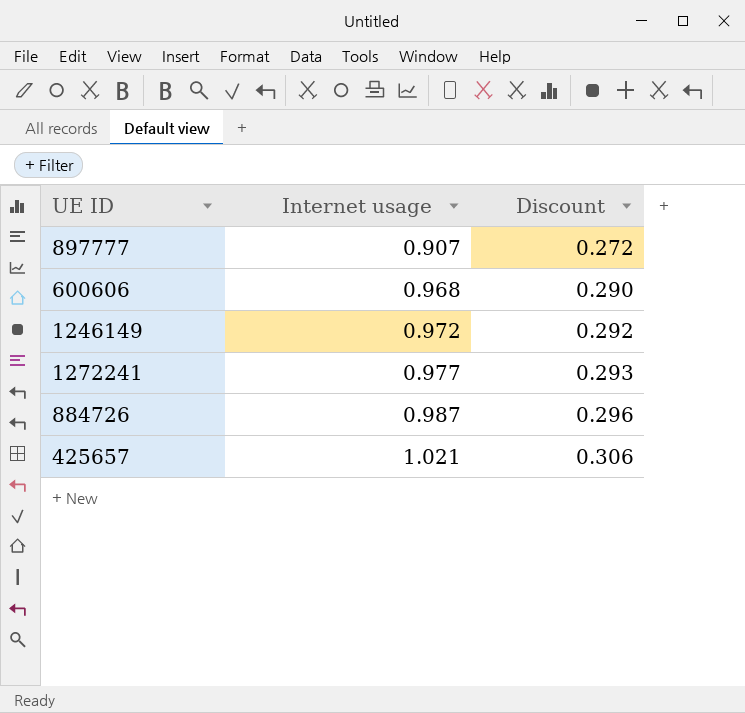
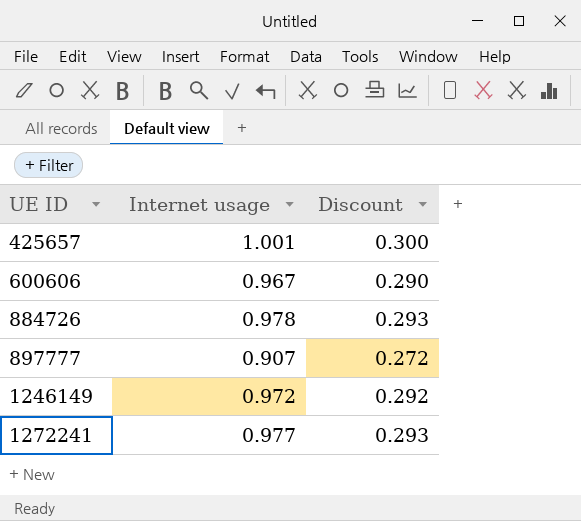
row order: Internet usage ascending -> UE ID ascending
425657 | Internet usage: 1.021 -> 1.001
425657 | Discount: 0.306 -> 0.300
600606 | Internet usage: 0.968 -> 0.967
884726 | Internet usage: 0.987 -> 0.978
884726 | Discount: 0.296 -> 0.293

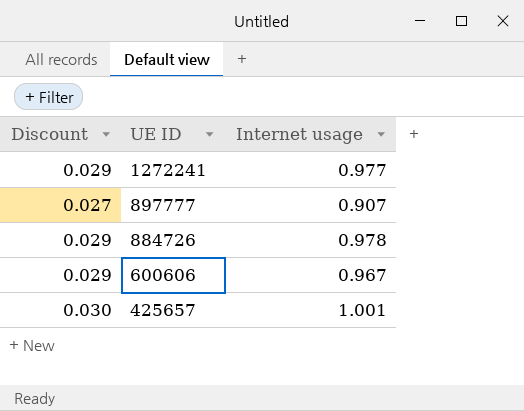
row order: UE ID ascending -> UE ID descending
column Discount | formula: [Internet usage] * 0.3 -> [Internet usage] * 0.03
column Discount | position: 3 -> 1
row 1246149: 0.972 | 0.292 -> none

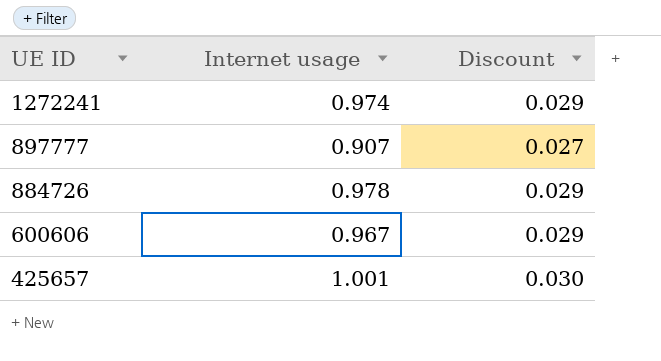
column Discount | position: 1 -> 3
1272241 | Internet usage: 0.977 -> 0.974

